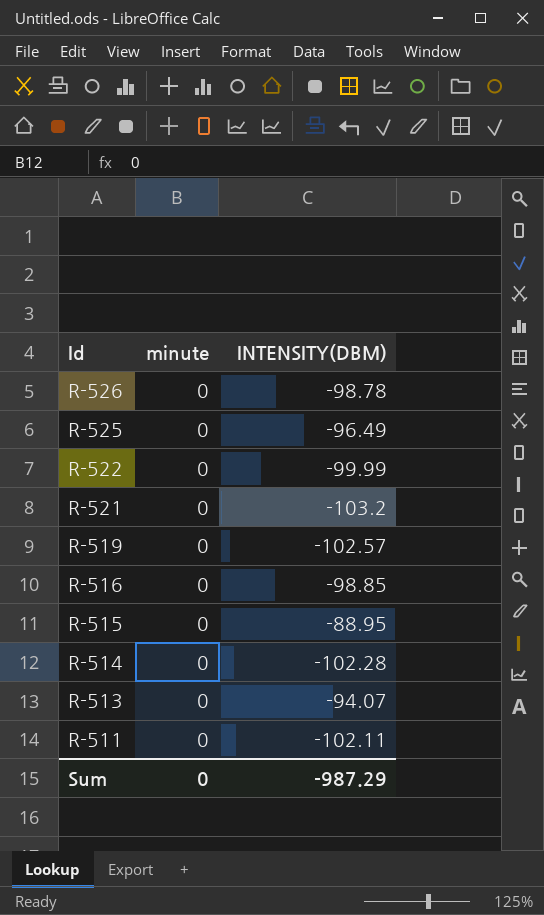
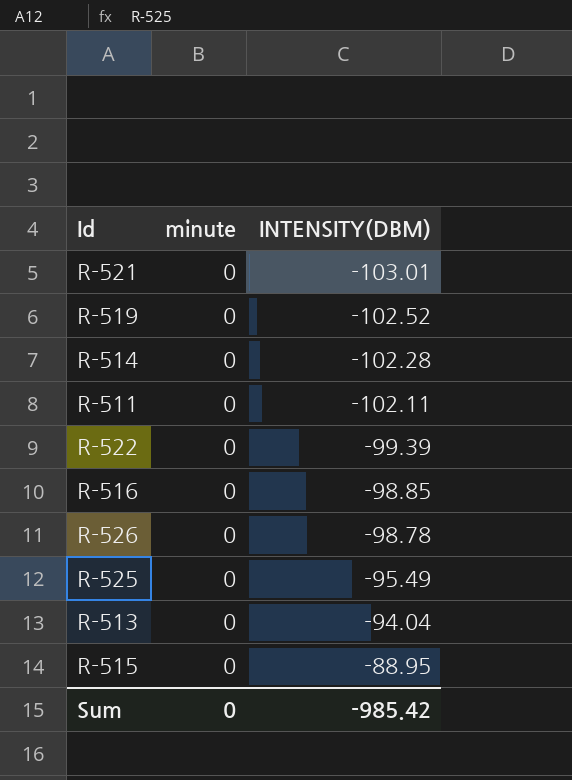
row order: Id descending -> INTENSITY(DBM) ascending
R-521 | INTENSITY(DBM): -103.2 -> -103.01
R-519 | INTENSITY(DBM): -102.57 -> -102.52
R-522 | INTENSITY(DBM): -99.99 -> -99.39
R-525 | INTENSITY(DBM): -96.49 -> -95.49
R-513 | INTENSITY(DBM): -94.07 -> -94.04
Sum | INTENSITY(DBM): -987.29 -> -985.42

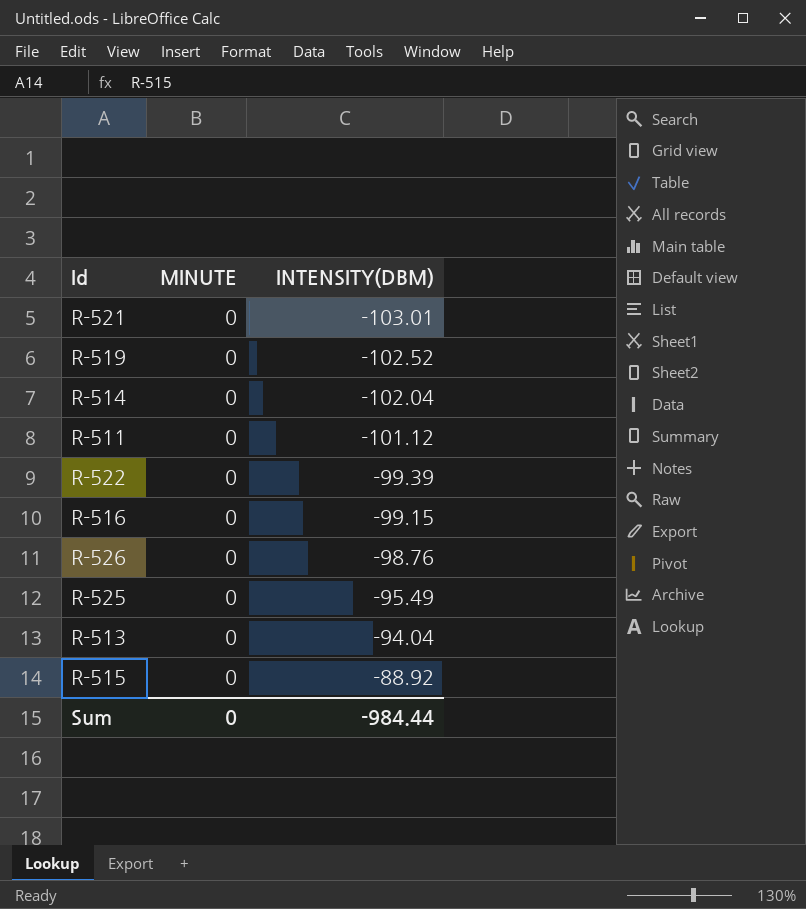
column name: minute -> MINUTE
R-514 | INTENSITY(DBM): -102.28 -> -102.04
R-511 | INTENSITY(DBM): -102.11 -> -101.12
R-516 | INTENSITY(DBM): -98.85 -> -99.15
R-526 | INTENSITY(DBM): -98.78 -> -98.76
R-515 | INTENSITY(DBM): -88.95 -> -88.92
Sum | INTENSITY(DBM): -985.42 -> -984.44

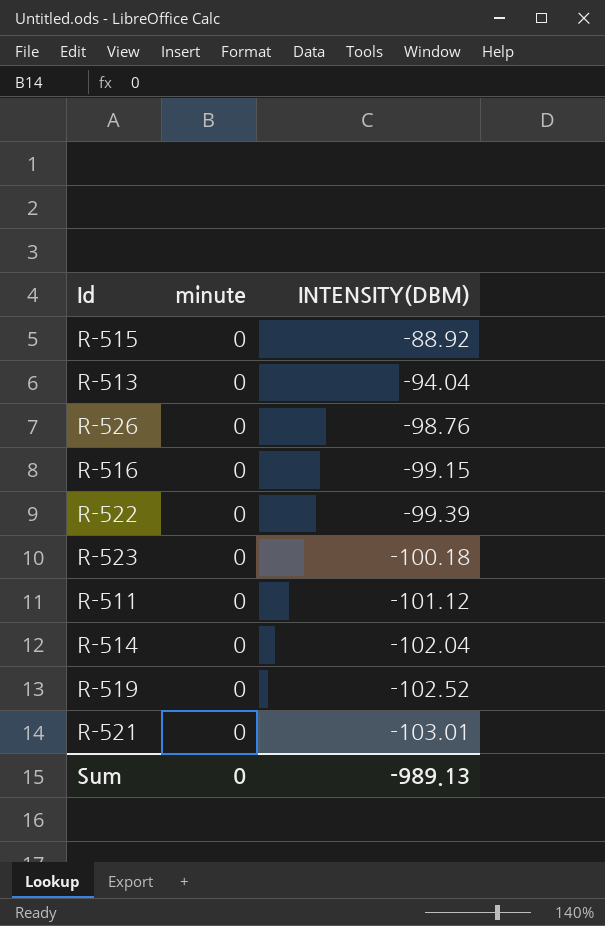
row order: INTENSITY(DBM) ascending -> INTENSITY(DBM) descending
column name: MINUTE -> minute
row R-525: 0 | -95.49 -> none
row R-523: none -> 0 | -100.18
Sum | INTENSITY(DBM): -984.44 -> -989.13

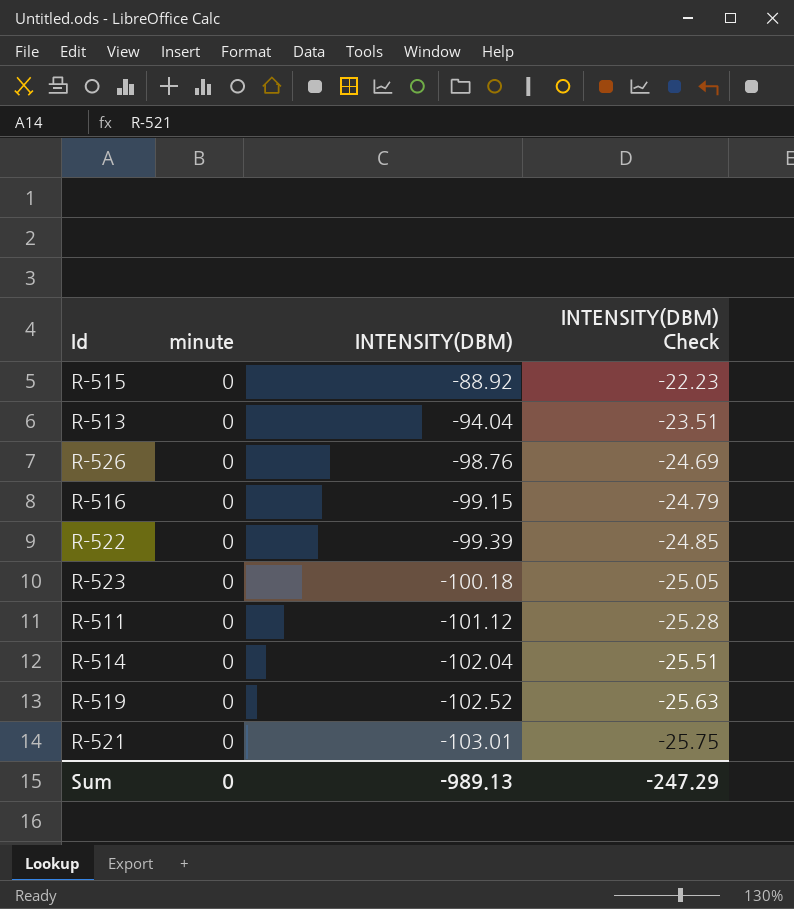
column INTENSITY(DBM) Check | formula: none -> [INTENSITY(DBM)] * 0.25

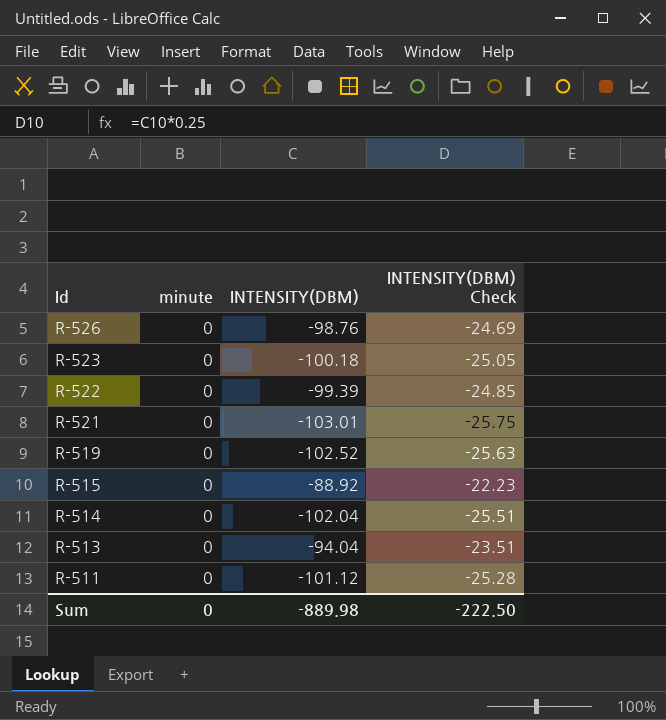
row order: INTENSITY(DBM) descending -> Id descending
row R-516: 0 | -99.15 | -24.79 -> none
Sum | INTENSITY(DBM): -989.13 -> -889.98
Sum | INTENSITY(DBM) Check: -247.29 -> -222.50

